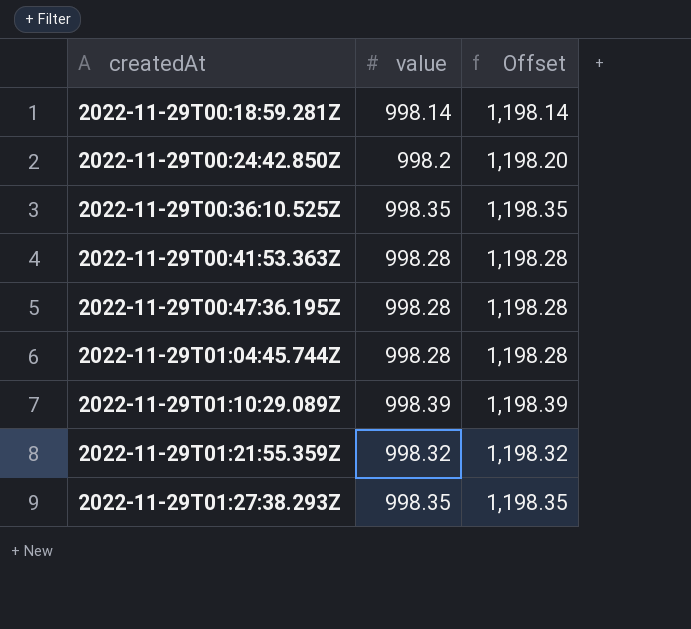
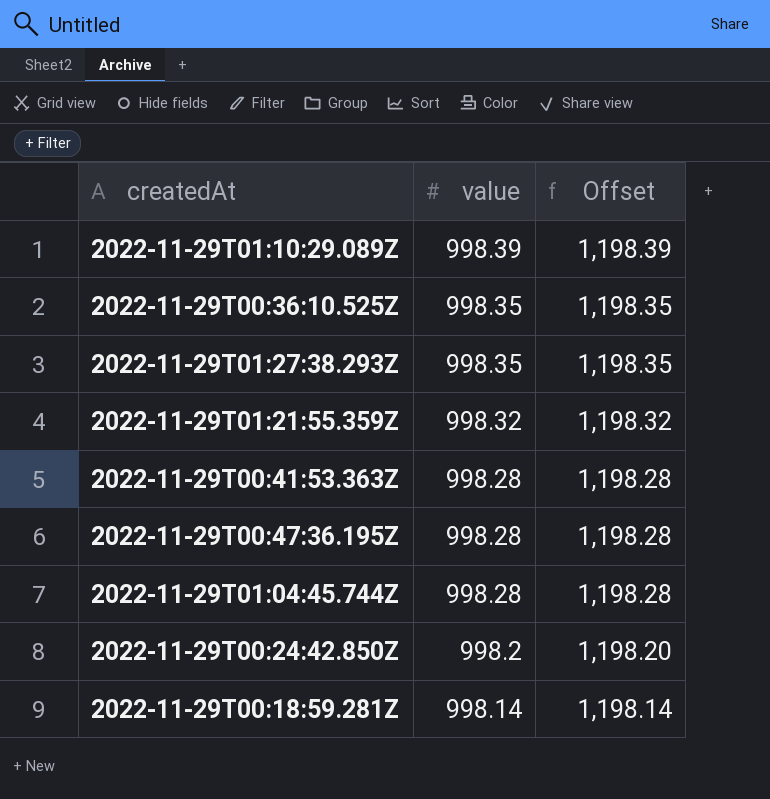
row order: createdAt ascending -> value descending

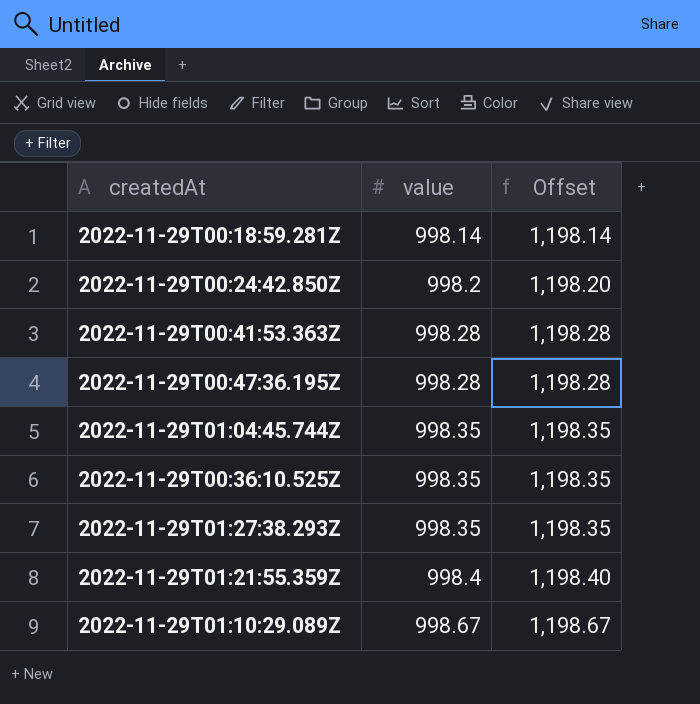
row order: value descending -> value ascending
2022-11-29T01:04:45.744Z | value: 998.28 -> 998.35
2022-11-29T01:04:45.744Z | Offset: 1,198.28 -> 1,198.35
2022-11-29T01:21:55.359Z | value: 998.32 -> 998.4
2022-11-29T01:21:55.359Z | Offset: 1,198.32 -> 1,198.40
2022-11-29T01:10:29.089Z | value: 998.39 -> 998.67
2022-11-29T01:10:29.089Z | Offset: 1,198.39 -> 1,198.67

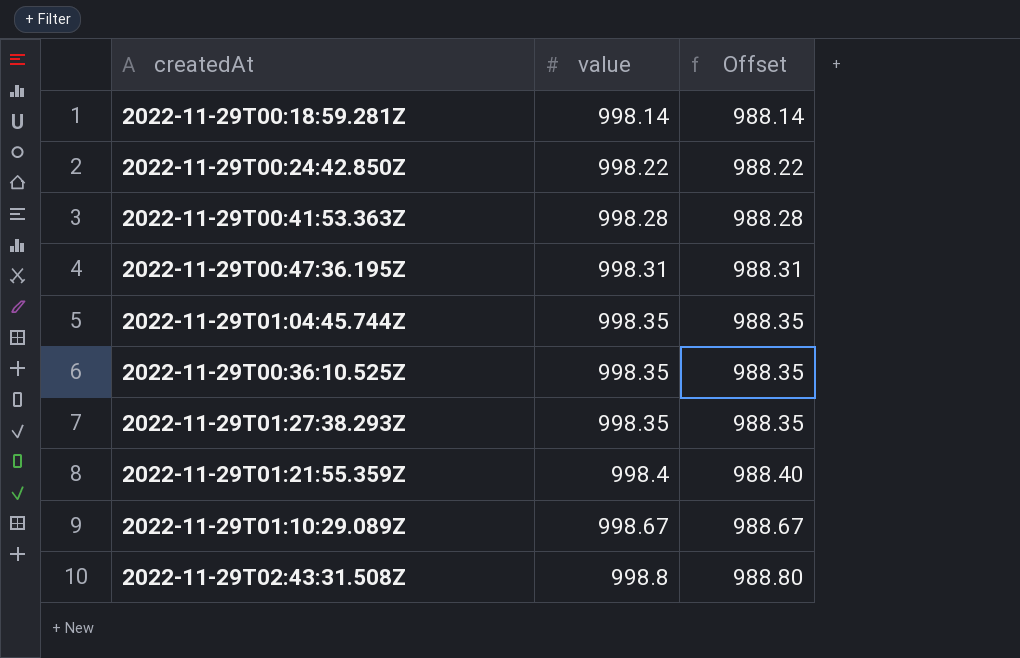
column Offset | formula: [value] + 200 -> [value] - 10
2022-11-29T00:24:42.850Z | value: 998.2 -> 998.22
2022-11-29T00:47:36.195Z | value: 998.28 -> 998.31
row 2022-11-29T02:43:31.508Z: none -> 998.8 | 988.80

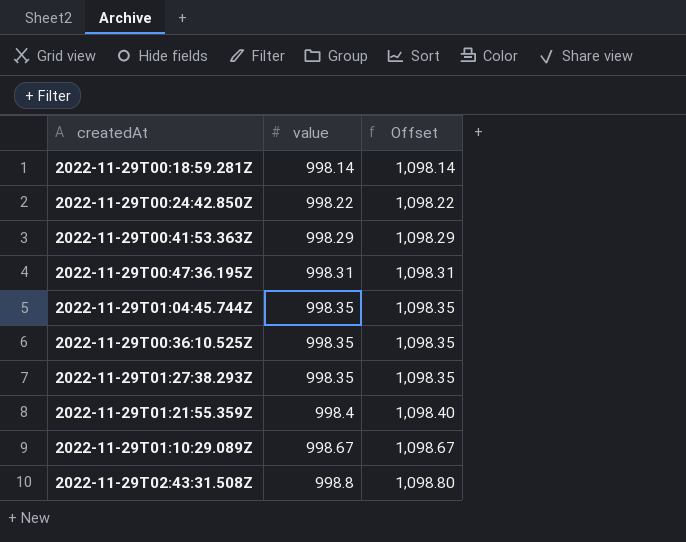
column Offset | formula: [value] - 10 -> [value] + 100
2022-11-29T00:41:53.363Z | value: 998.28 -> 998.29

